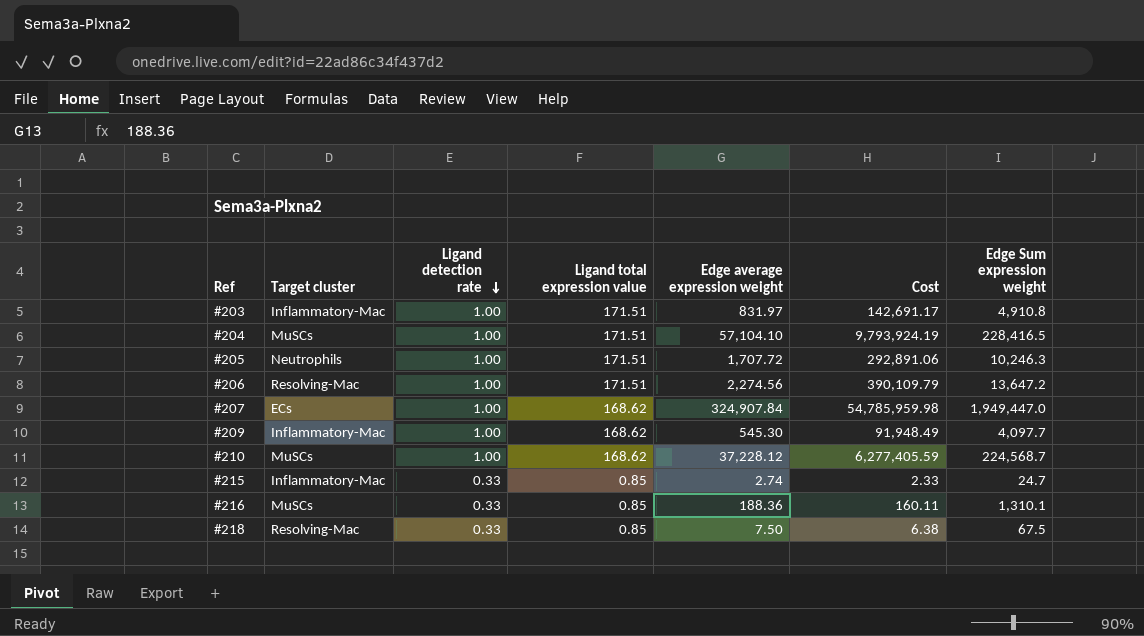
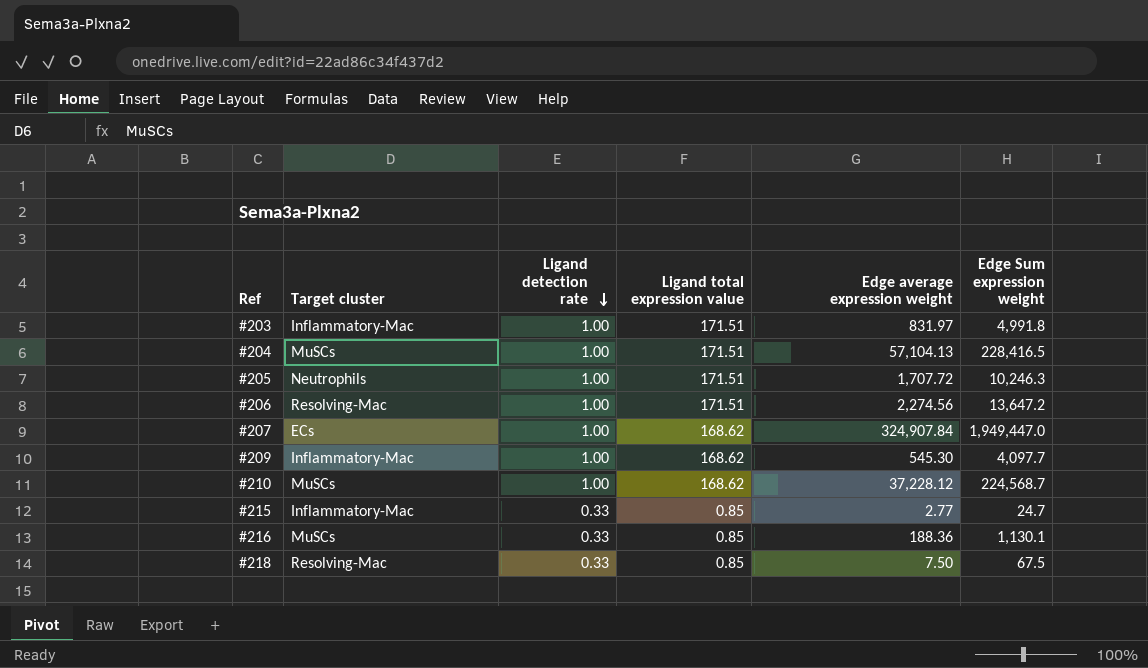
column Cost | formula: [Ligand total expression value] * [Edge average expression weight] -> none
#203 | Edge Sum expression weight: 4,910.8 -> 4,991.8
#204 | Edge average expression weight: 57,104.10 -> 57,104.13
#215 | Edge average expression weight: 2.74 -> 2.77
#216 | Edge Sum expression weight: 1,310.1 -> 1,130.1

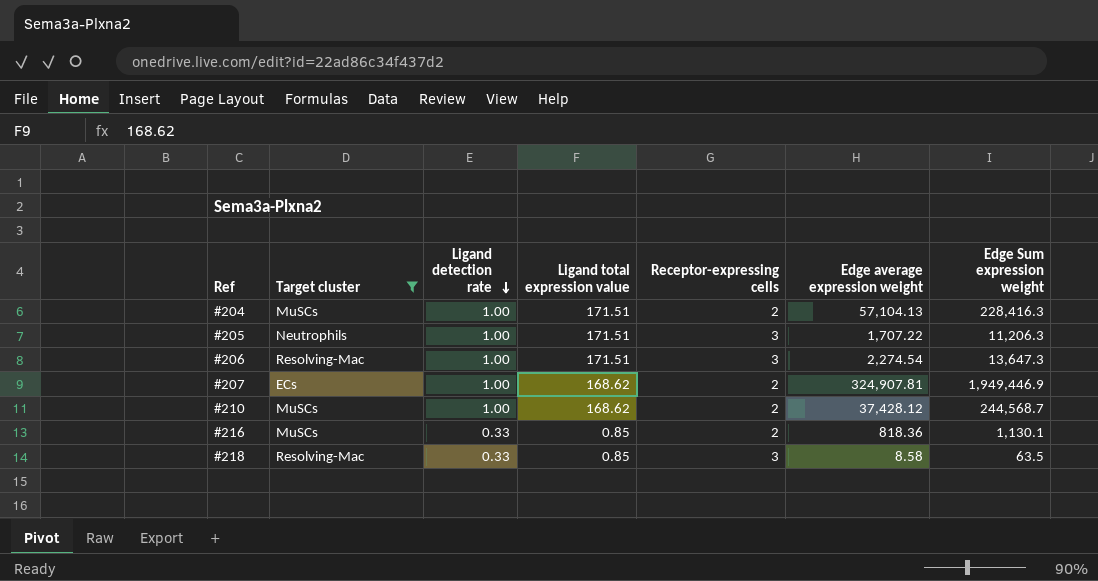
filter: none -> Target cluster != Inflammatory-Mac
column Receptor-expressing cells | position: none -> 5
#204 | Edge Sum expression weight: 228,416.5 -> 228,416.3
#205 | Edge average expression weight: 1,707.72 -> 1,707.22
#205 | Edge Sum expression weight: 10,246.3 -> 11,206.3
#206 | Edge average expression weight: 2,274.56 -> 2,274.54
#206 | Edge Sum expression weight: 13,647.2 -> 13,647.3
#207 | Edge average expression weight: 324,907.84 -> 324,907.81
#207 | Edge Sum expression weight: 1,949,447.0 -> 1,949,446.9
#210 | Edge average expression weight: 37,228.12 -> 37,428.12
#210 | Edge Sum expression weight: 224,568.7 -> 244,568.7
#216 | Edge average expression weight: 188.36 -> 818.36
#218 | Edge average expression weight: 7.50 -> 8.58
#218 | Edge Sum expression weight: 67.5 -> 63.5

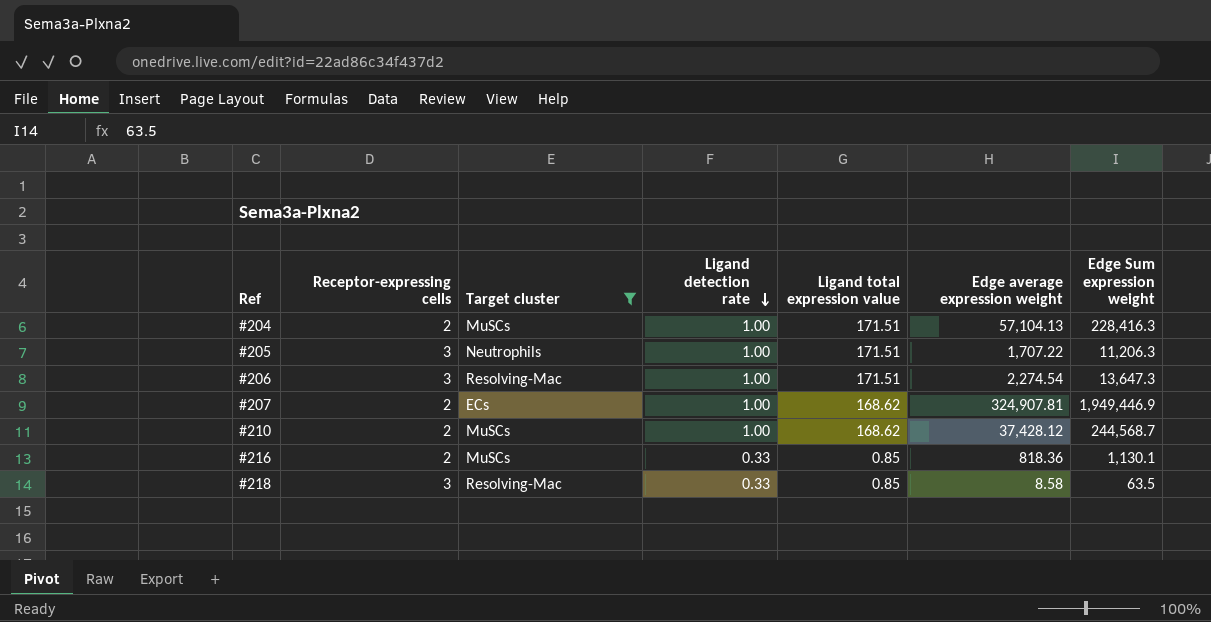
column Receptor-expressing cells | position: 5 -> 2

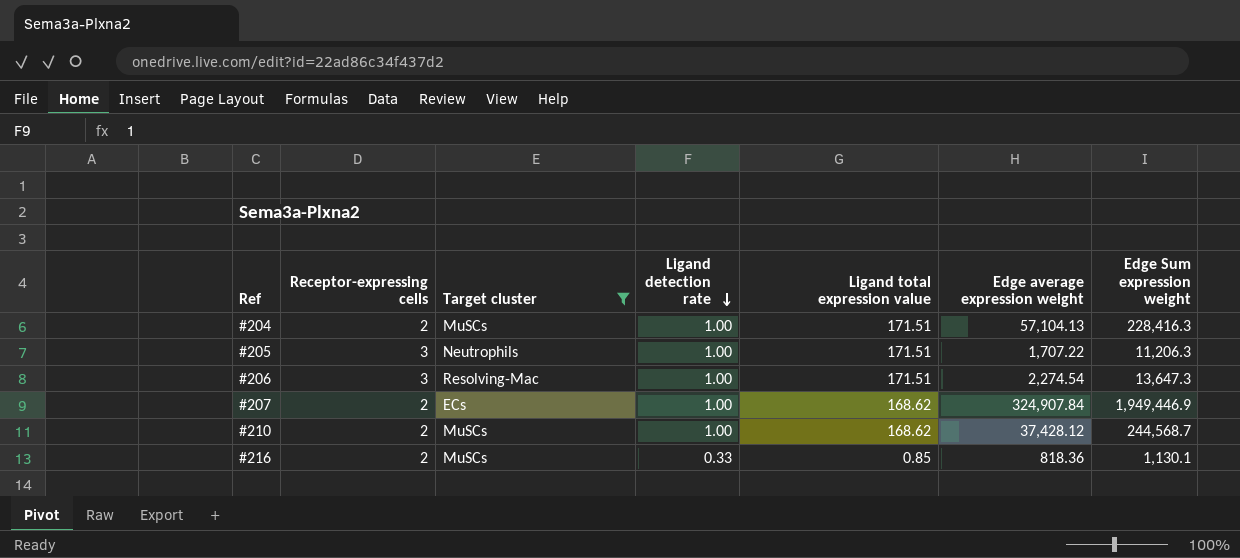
row #218: 3 | Resolving-Mac | 0.33 | 0.85 | 8.58 | 63.5 -> none
#207 | Edge average expression weight: 324,907.81 -> 324,907.84

